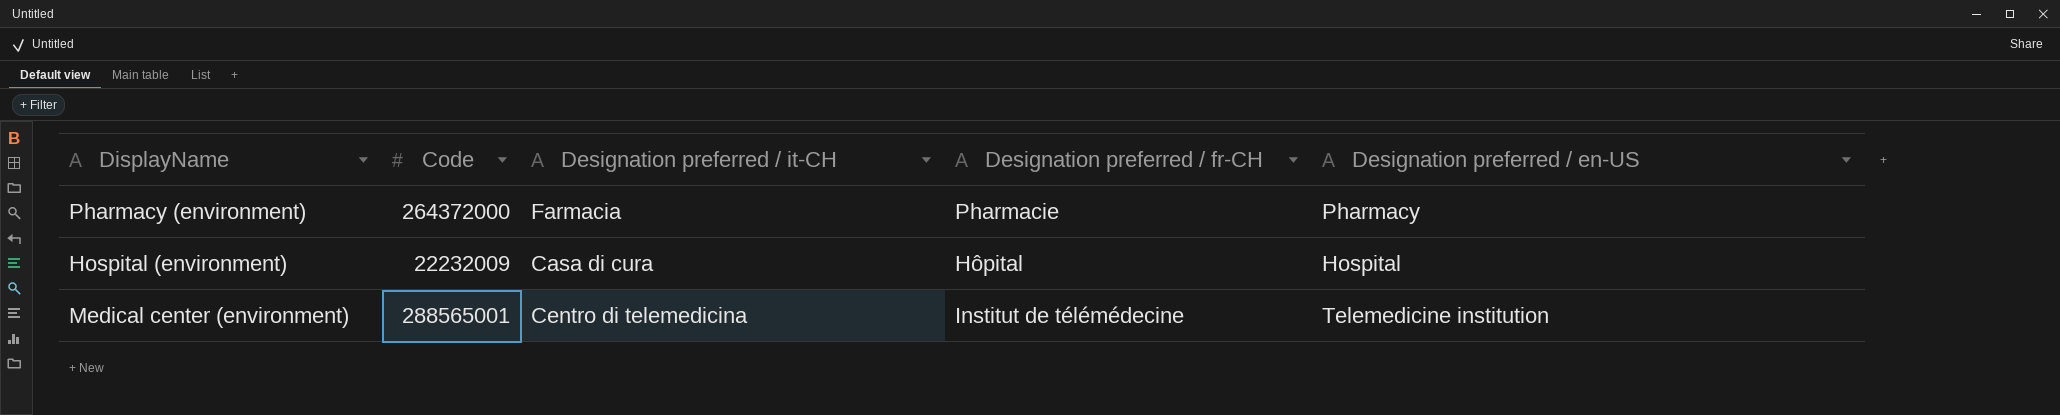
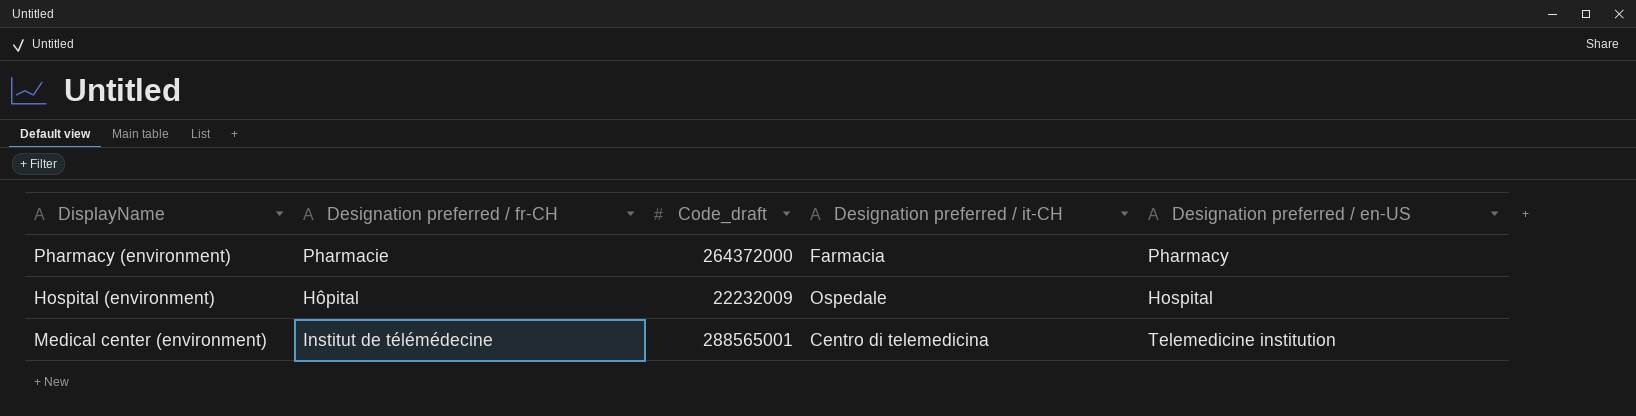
column Designation preferred / fr-CH | position: 4 -> 2
column name: Code -> Code_draft
Hospital (environment) | Designation preferred / it-CH: Casa di cura -> Ospedale

